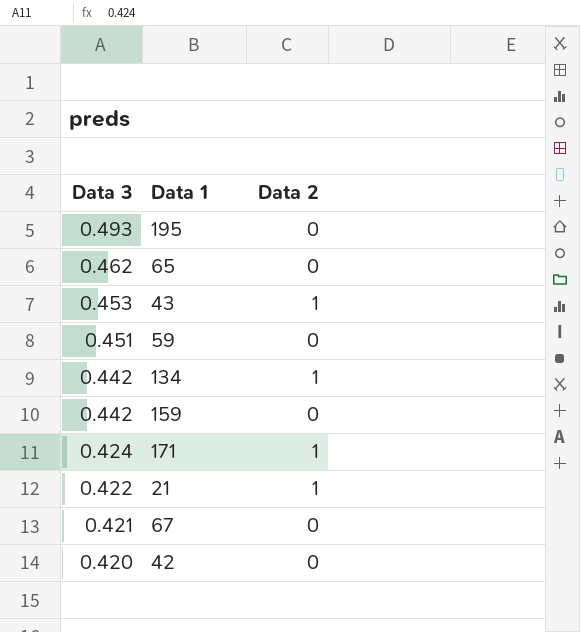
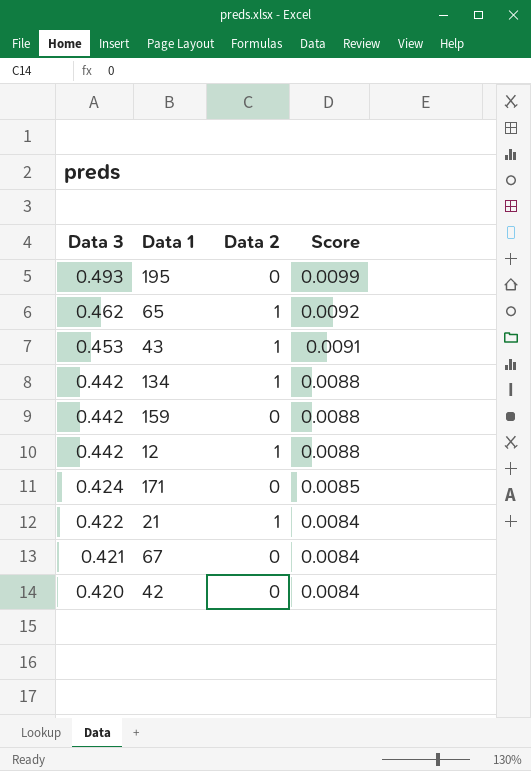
column Score | formula: none -> [Data 3] * 0.02
row 59: 0.451 | 0 -> none
65 | Data 2: 0 -> 1
row 12: none -> 0.442 | 1 | 0.0088
171 | Data 2: 1 -> 0

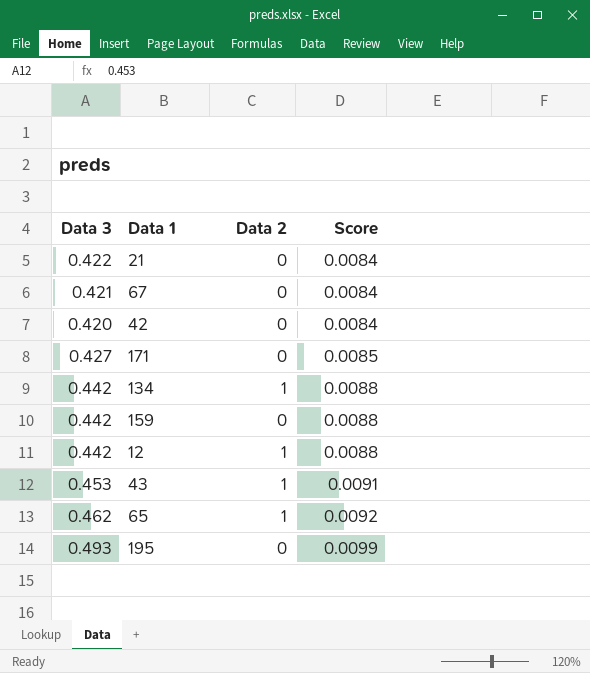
row order: Data 3 descending -> Score ascending
21 | Data 2: 1 -> 0
171 | Data 3: 0.424 -> 0.427

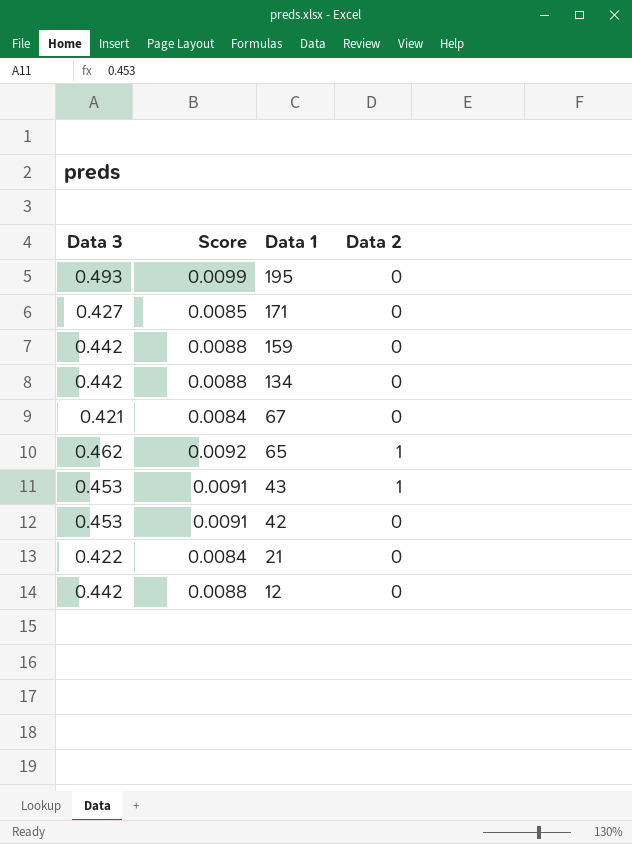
row order: Score ascending -> Data 1 descending
column Score | position: 4 -> 2
134 | Data 2: 1 -> 0
42 | Data 3: 0.420 -> 0.453
42 | Score: 0.0084 -> 0.0091
12 | Data 2: 1 -> 0

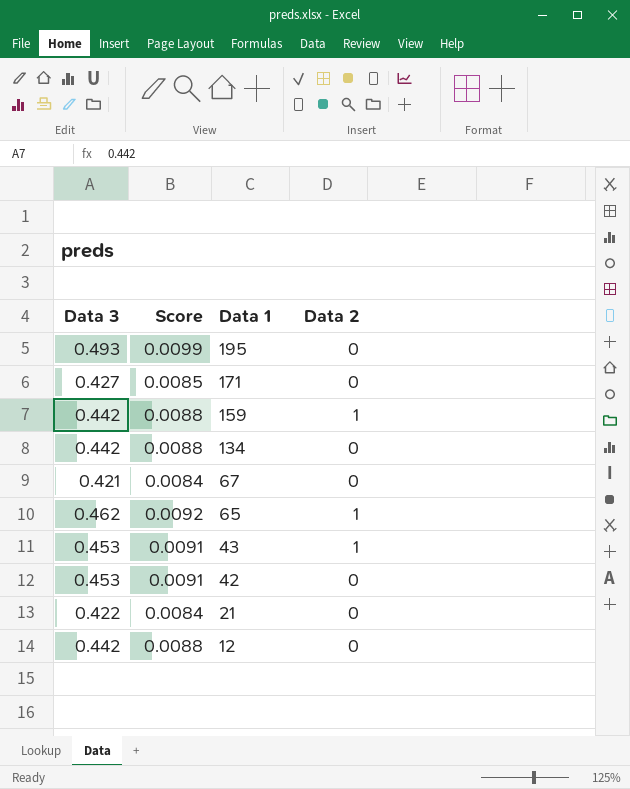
159 | Data 2: 0 -> 1

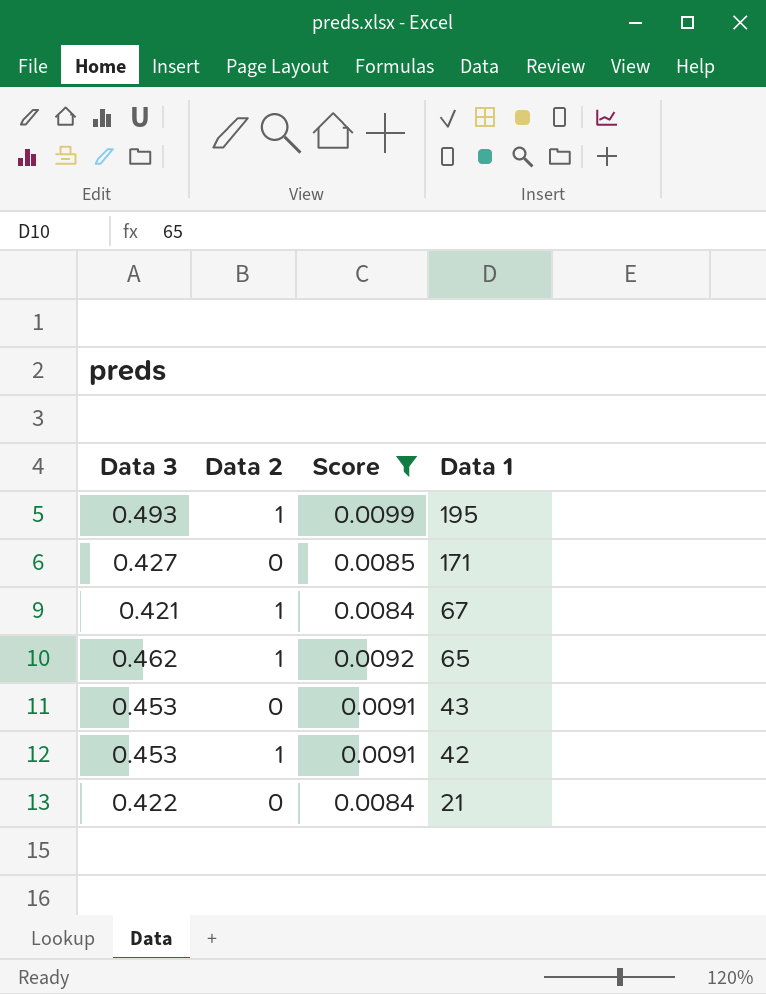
filter: none -> Score != 0.0088
column Data 2 | position: 4 -> 2
195 | Data 2: 0 -> 1
67 | Data 2: 0 -> 1
43 | Data 2: 1 -> 0
42 | Data 2: 0 -> 1

